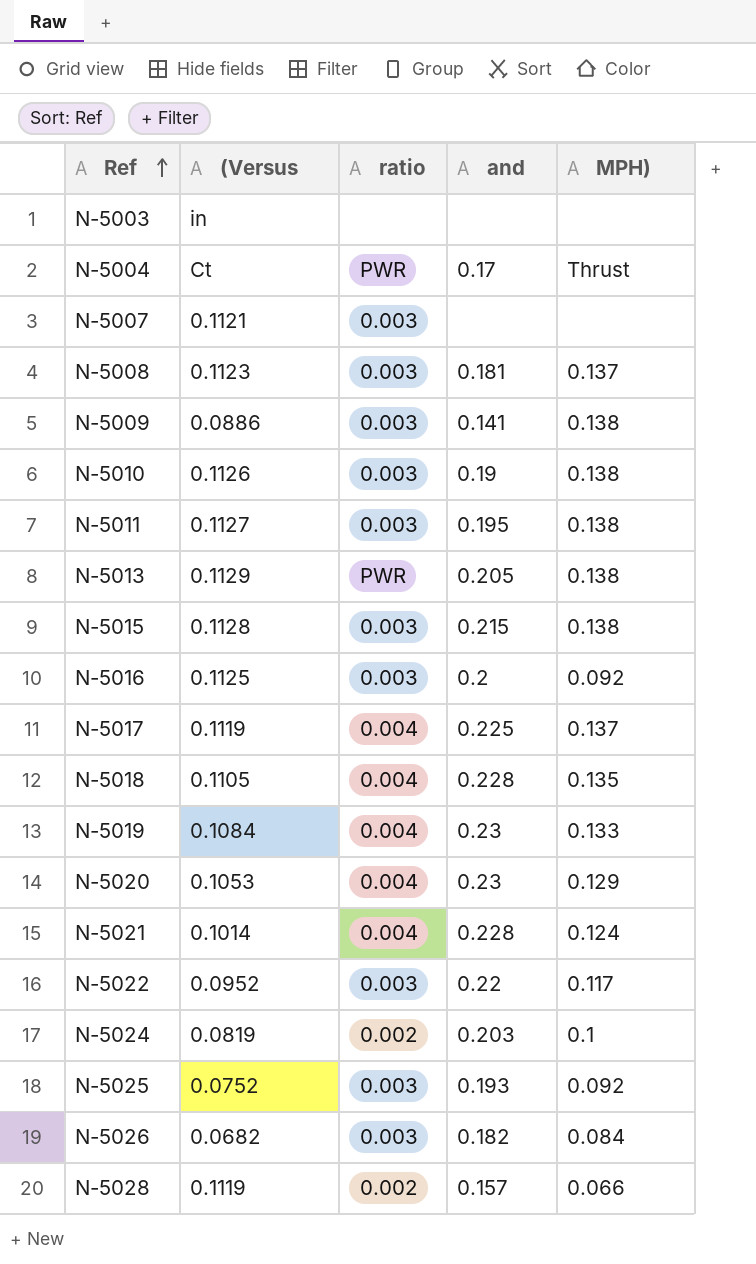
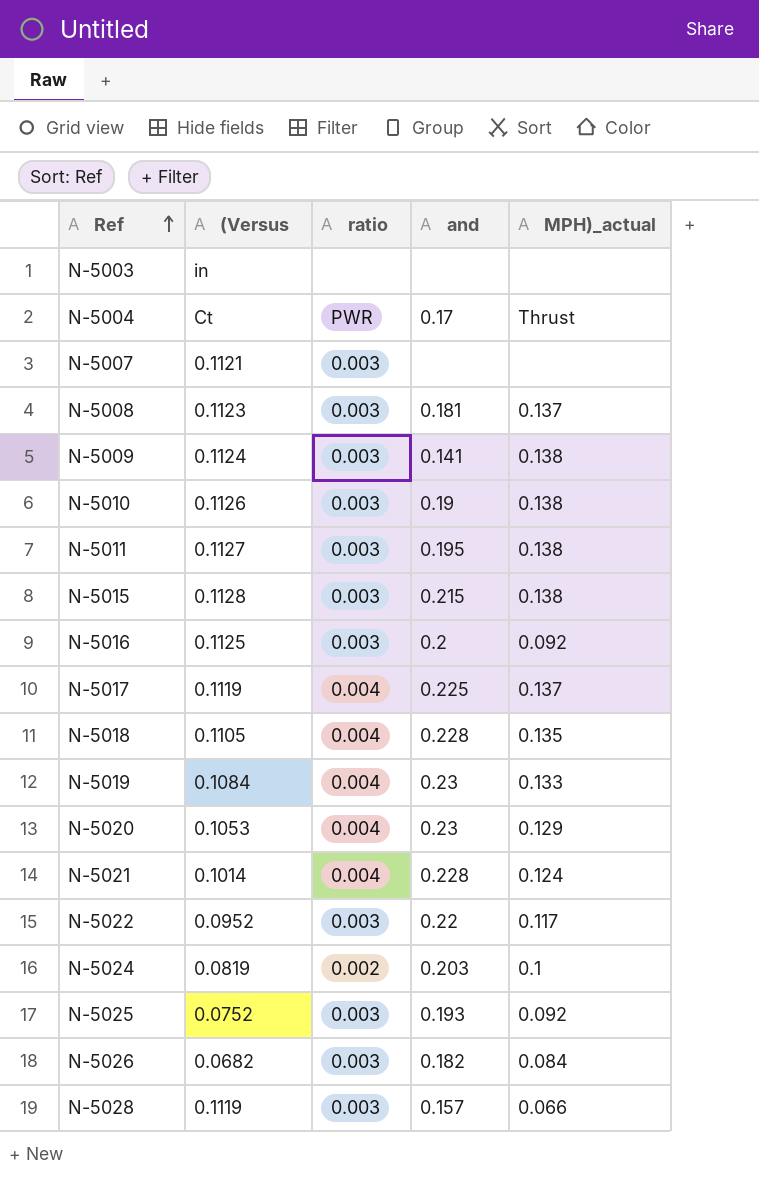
column name: MPH) -> MPH)_actual
row N-5013: 0.1129 | PWR | 0.205 | 0.138 -> none
N-5009 | (Versus: 0.0886 -> 0.1124
N-5028 | ratio: 0.002 -> 0.003

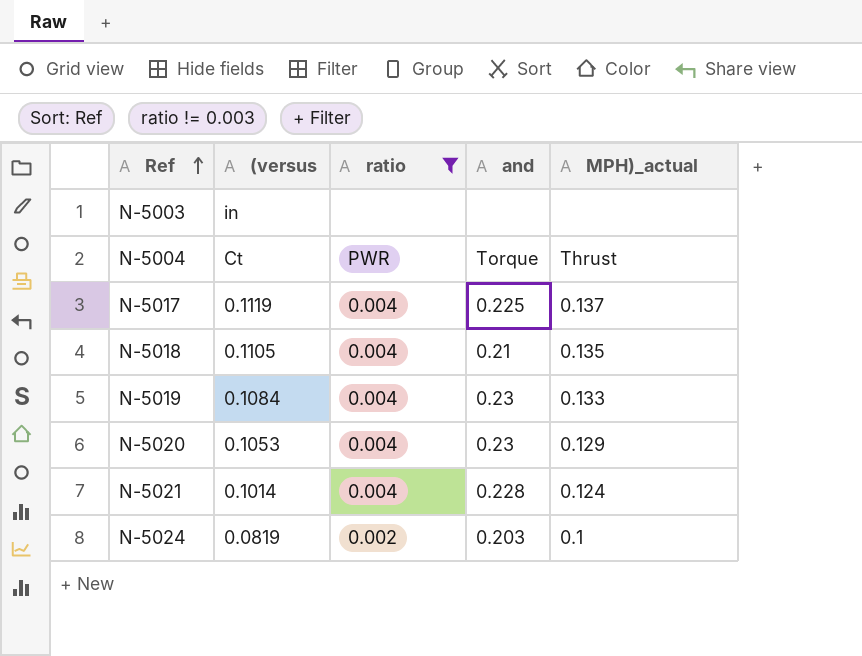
filter: none -> ratio != 0.003
column name: (Versus -> (versus
N-5004 | and: 0.17 -> Torque
N-5018 | and: 0.228 -> 0.21

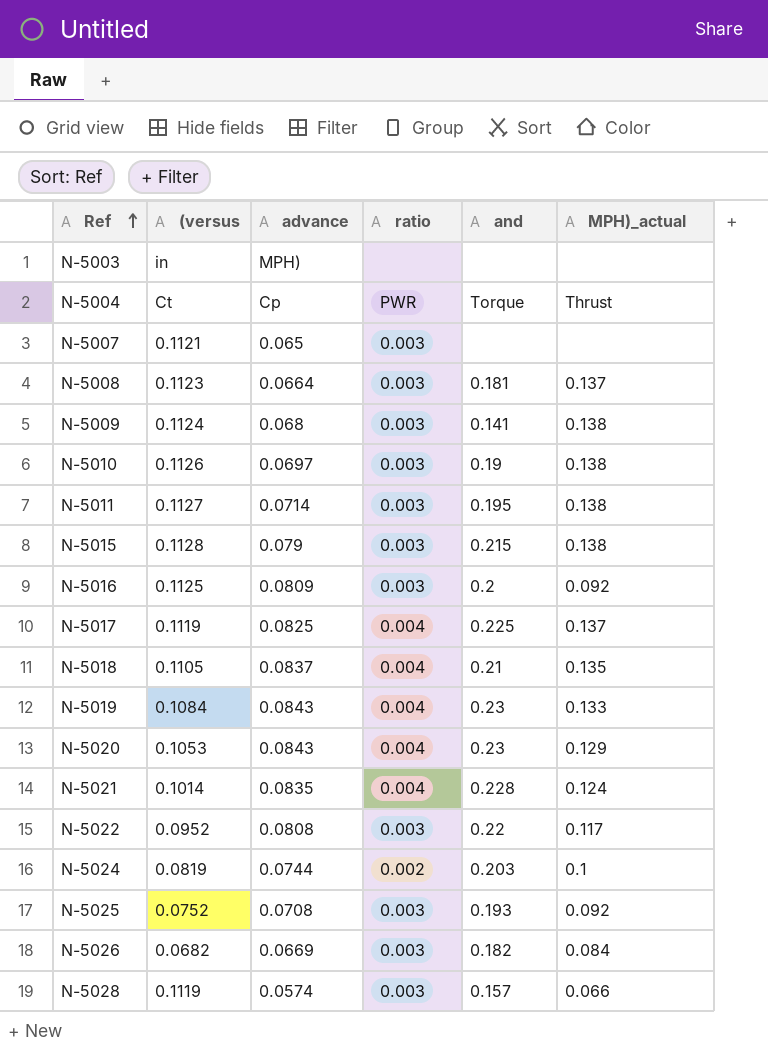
filter: ratio != 0.003 -> none
column advance | position: none -> 3

